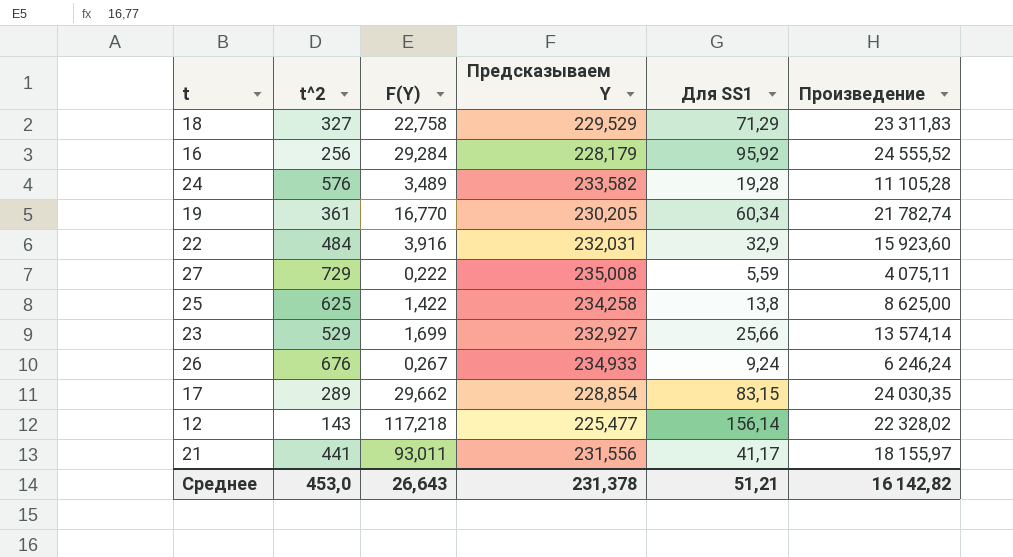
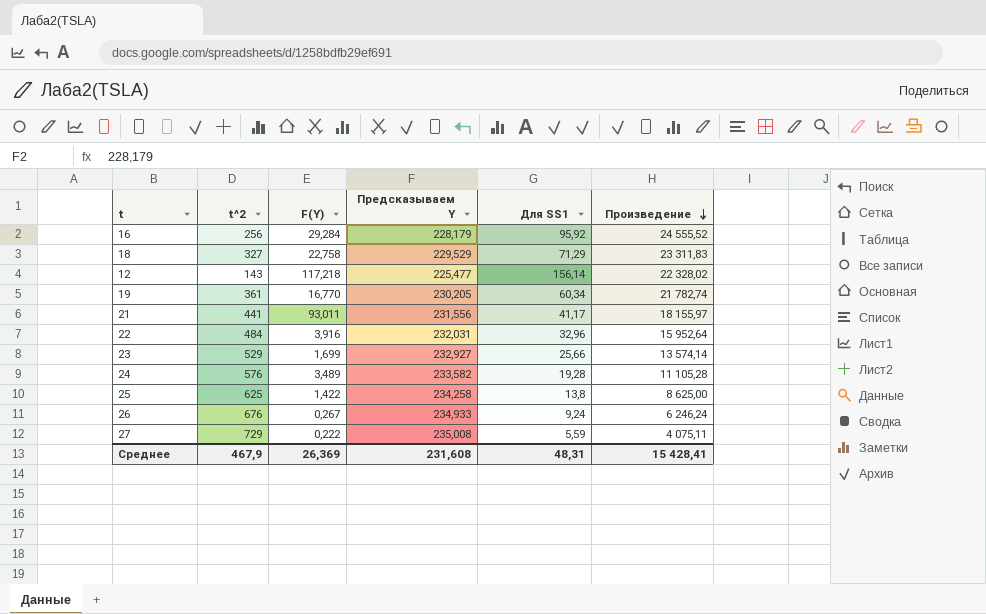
row order: none -> Произведение descending
row 17: 289 | 29,662 | 228,854 | 83,15 | 24 030,35 -> none
22 | Для SS1: 32,9 -> 32,96
22 | Произведение: 15 923,60 -> 15 952,64
Среднее | t^2: 453,0 -> 467,9
Среднее | F(Y): 26,643 -> 26,369
Среднее | Предсказываем Y: 231,378 -> 231,608
Среднее | Для SS1: 51,21 -> 48,31
Среднее | Произведение: 16 142,82 -> 15 428,41

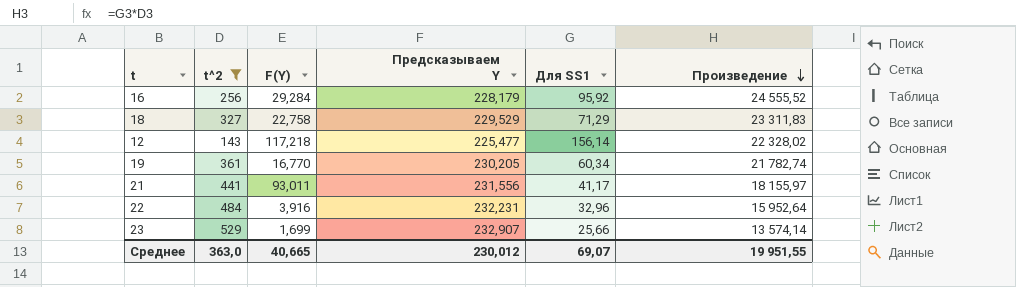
filter: none -> t^2 <= 529
22 | Предсказываем Y: 232,031 -> 232,231
23 | Предсказываем Y: 232,927 -> 232,907
Среднее | t^2: 467,9 -> 363,0
Среднее | F(Y): 26,369 -> 40,665
Среднее | Предсказываем Y: 231,608 -> 230,012
Среднее | Для SS1: 48,31 -> 69,07
Среднее | Произведение: 15 428,41 -> 19 951,55

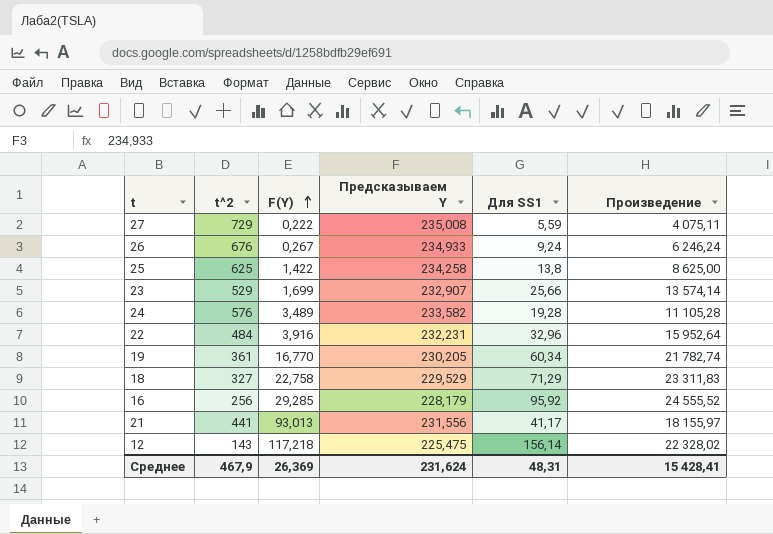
filter: t^2 <= 529 -> none
row order: Произведение descending -> F(Y) ascending
16 | F(Y): 29,284 -> 29,285
21 | F(Y): 93,011 -> 93,013
12 | Предсказываем Y: 225,477 -> 225,475
Среднее | t^2: 363,0 -> 467,9
Среднее | F(Y): 40,665 -> 26,369
Среднее | Предсказываем Y: 230,012 -> 231,624
Среднее | Для SS1: 69,07 -> 48,31
Среднее | Произведение: 19 951,55 -> 15 428,41

